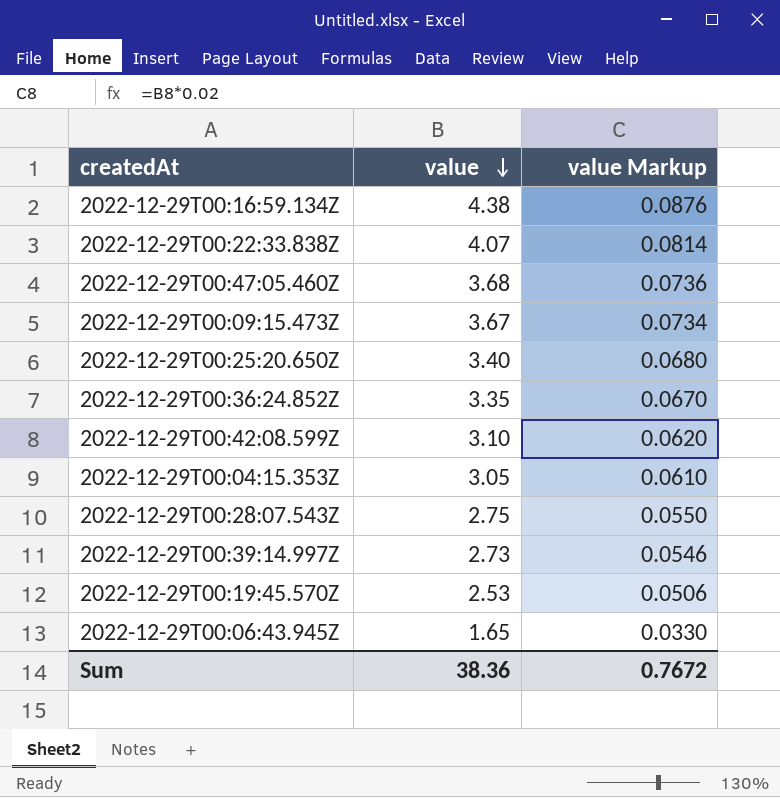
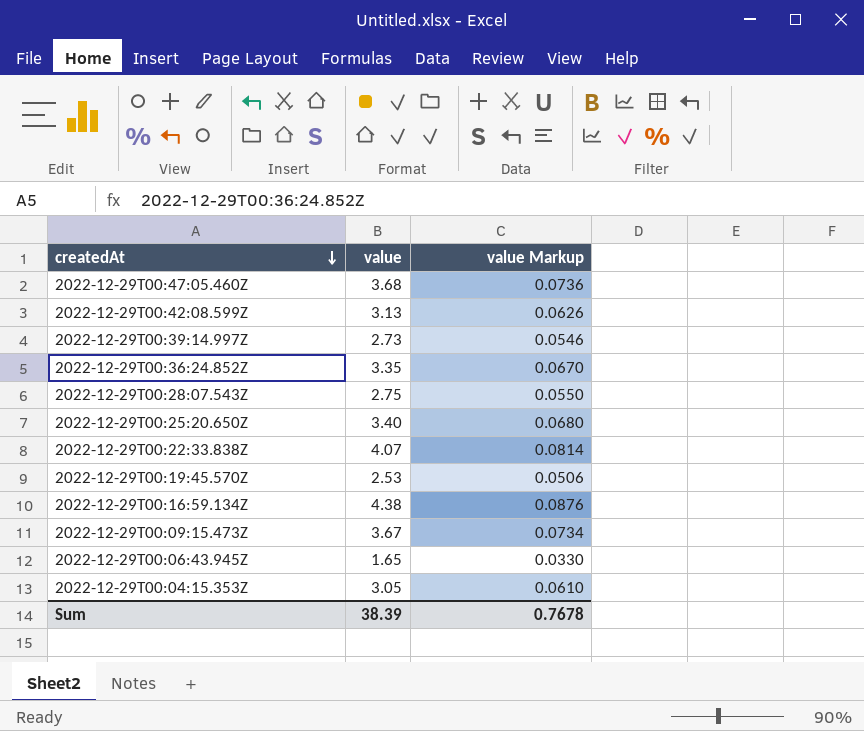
row order: value descending -> createdAt descending
2022-12-29T00:42:08.599Z | value: 3.10 -> 3.13
2022-12-29T00:42:08.599Z | value Markup: 0.0620 -> 0.0626
Sum | value: 38.36 -> 38.39
Sum | value Markup: 0.7672 -> 0.7678

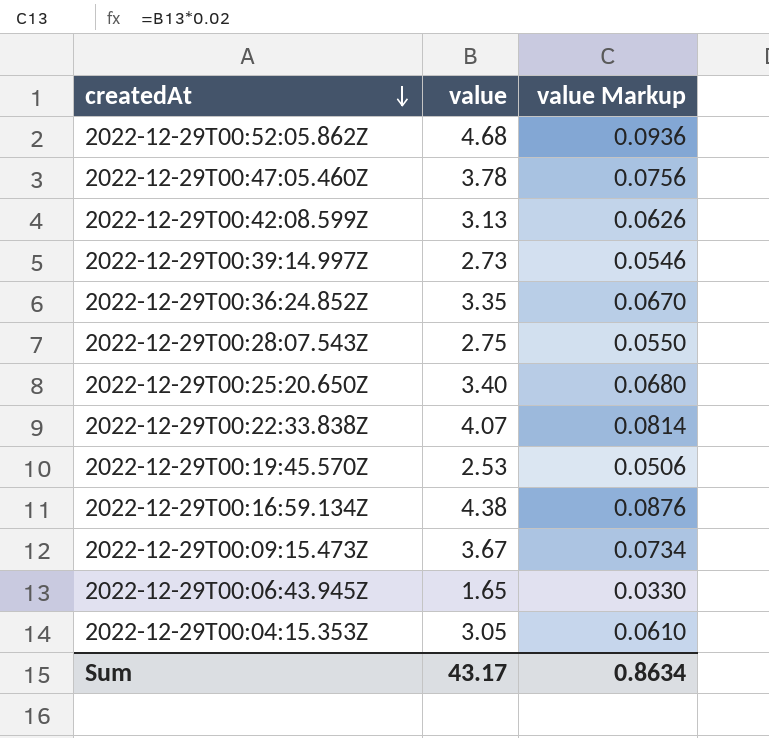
row 2022-12-29T00:52:05.862Z: none -> 4.68 | 0.0936
2022-12-29T00:47:05.460Z | value: 3.68 -> 3.78
2022-12-29T00:47:05.460Z | value Markup: 0.0736 -> 0.0756
Sum | value: 38.39 -> 43.17
Sum | value Markup: 0.7678 -> 0.8634

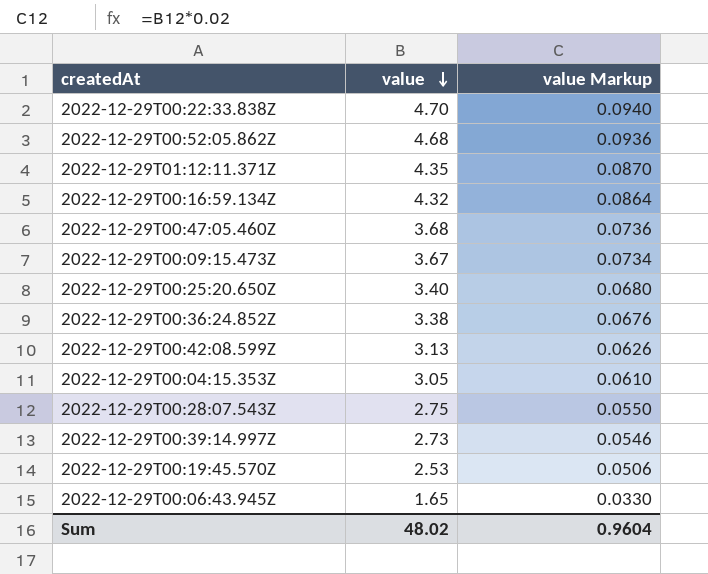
row order: createdAt descending -> value descending
2022-12-29T00:22:33.838Z | value: 4.07 -> 4.70
2022-12-29T00:22:33.838Z | value Markup: 0.0814 -> 0.0940
row 2022-12-29T01:12:11.371Z: none -> 4.35 | 0.0870
2022-12-29T00:16:59.134Z | value: 4.38 -> 4.32
2022-12-29T00:16:59.134Z | value Markup: 0.0876 -> 0.0864
2022-12-29T00:47:05.460Z | value: 3.78 -> 3.68
2022-12-29T00:47:05.460Z | value Markup: 0.0756 -> 0.0736
2022-12-29T00:36:24.852Z | value: 3.35 -> 3.38
2022-12-29T00:36:24.852Z | value Markup: 0.0670 -> 0.0676
Sum | value: 43.17 -> 48.02
Sum | value Markup: 0.8634 -> 0.9604

